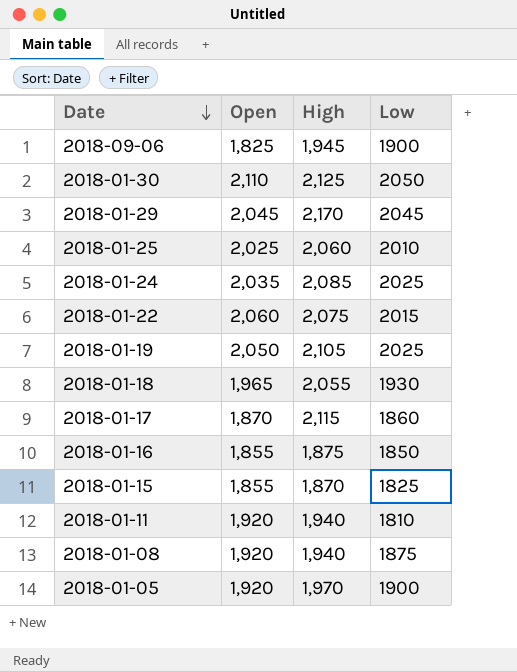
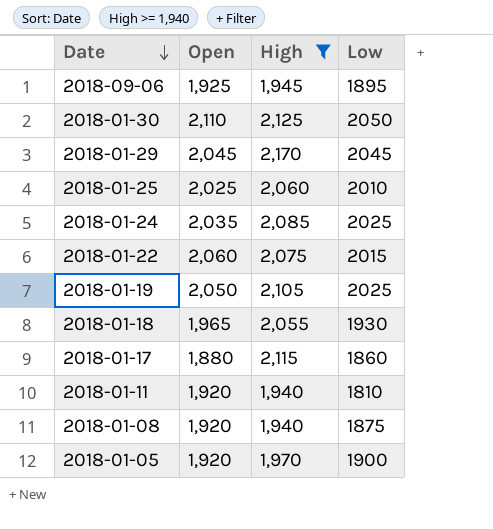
filter: none -> High >= 1,940
2018-09-06 | Open: 1,825 -> 1,925
2018-09-06 | Low: 1900 -> 1895
2018-01-17 | Open: 1,870 -> 1,880

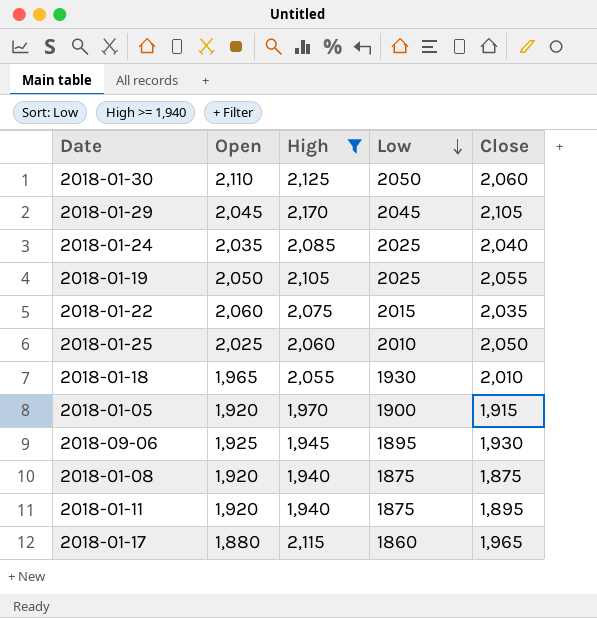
row order: Date descending -> Low descending
column Close | position: none -> 5
2018-01-11 | Low: 1810 -> 1875

